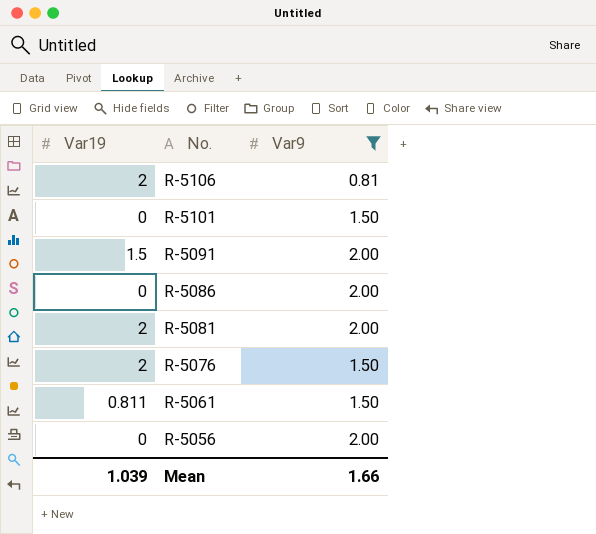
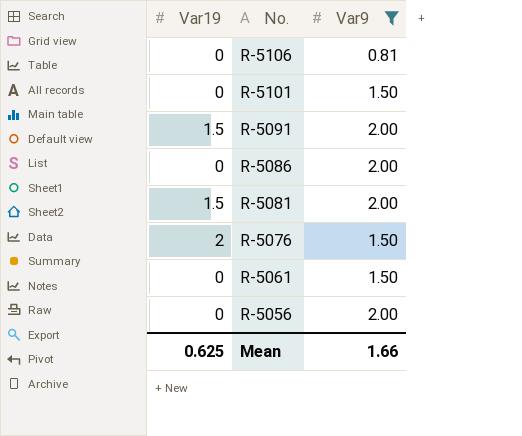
R-5106 | Var19: 2 -> 0
R-5081 | Var19: 2 -> 1.5
R-5061 | Var19: 0.811 -> 0
Mean | Var19: 1.039 -> 0.625

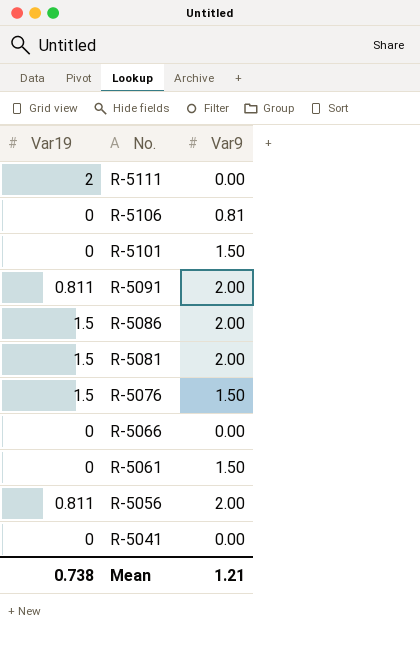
filter: Var9 != 0.00 -> none
R-5091 | Var19: 1.5 -> 0.811
R-5086 | Var19: 0 -> 1.5
R-5076 | Var19: 2 -> 1.5
R-5056 | Var19: 0 -> 0.811
Mean | Var19: 0.625 -> 0.738
Mean | Var9: 1.66 -> 1.21

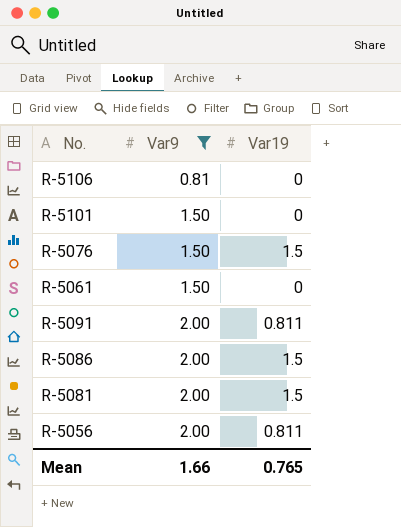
filter: none -> Var9 != 0.00
row order: No. descending -> Var9 ascending
column Var19 | position: 1 -> 3
Mean | Var9: 1.21 -> 1.66
Mean | Var19: 0.738 -> 0.765

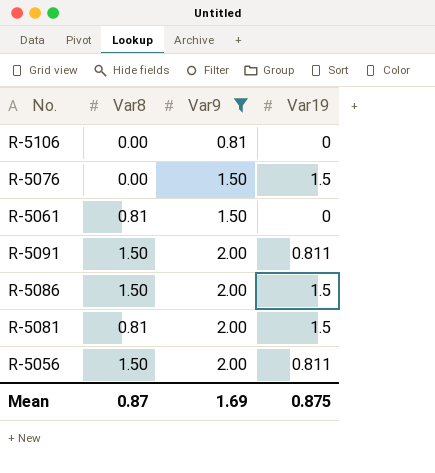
column Var8 | position: none -> 2
row R-5101: 1.50 | 0 -> none
Mean | Var9: 1.66 -> 1.69
Mean | Var19: 0.765 -> 0.875

